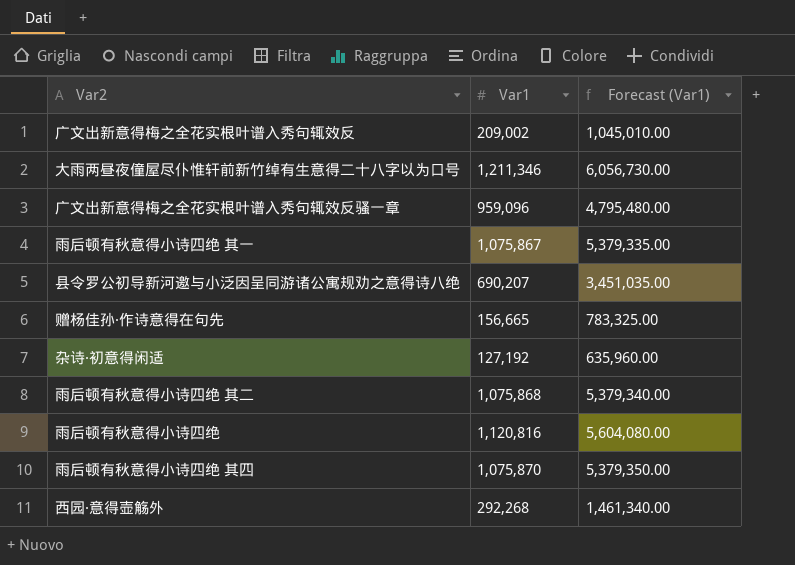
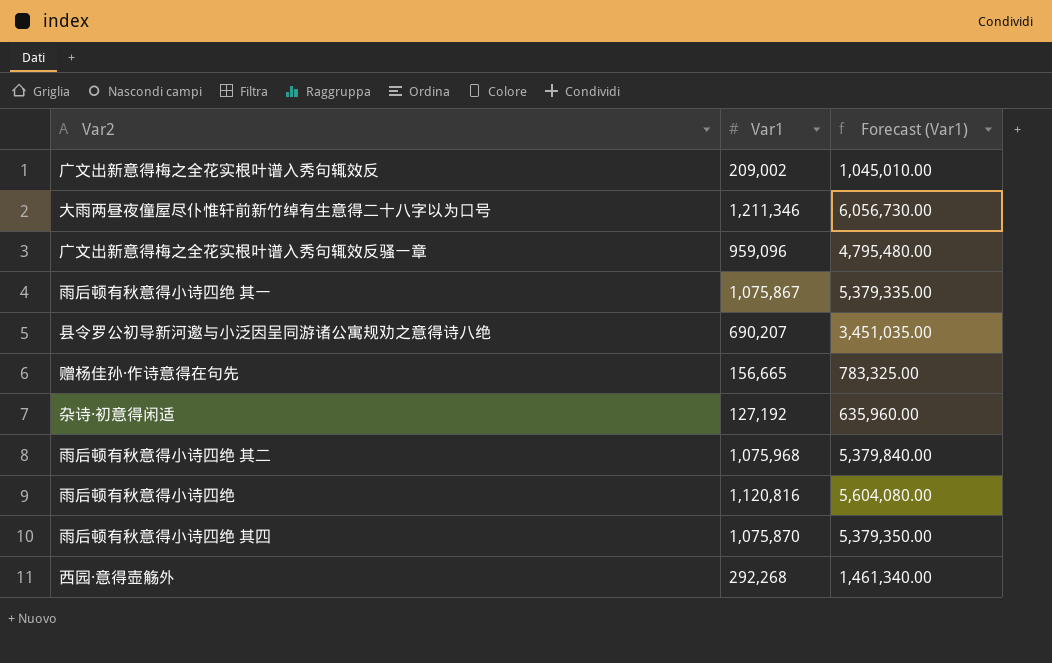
雨后顿有秋意得小诗四绝 其二 | Var1: 1,075,868 -> 1,075,968
雨后顿有秋意得小诗四绝 其二 | Forecast (Var1): 5,379,340.00 -> 5,379,840.00

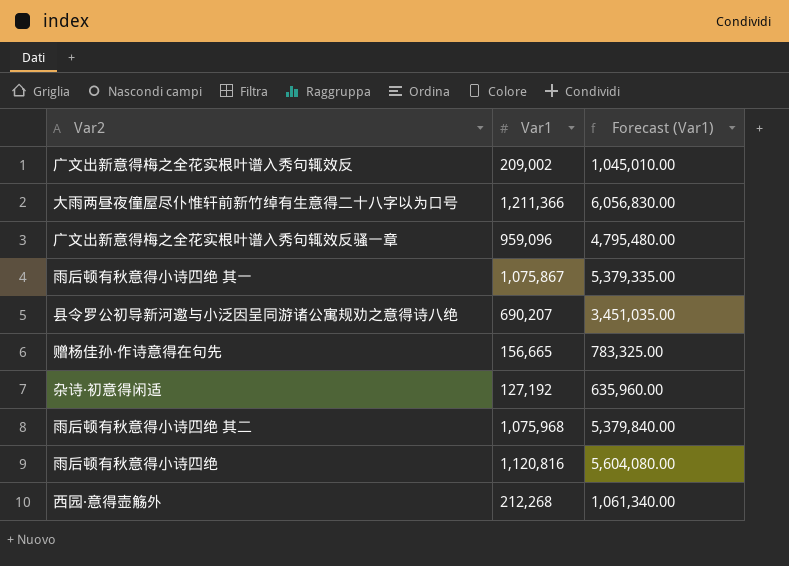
row 雨后顿有秋意得小诗四绝 其四: 1,075,870 | 5,379,350.00 -> none
大雨两昼夜僮屋尽仆惟轩前新竹绰有生意得二十八字以为口号 | Var1: 1,211,346 -> 1,211,366
大雨两昼夜僮屋尽仆惟轩前新竹绰有生意得二十八字以为口号 | Forecast (Var1): 6,056,730.00 -> 6,056,830.00
西园·意得壶觞外 | Var1: 292,268 -> 212,268
西园·意得壶觞外 | Forecast (Var1): 1,461,340.00 -> 1,061,340.00

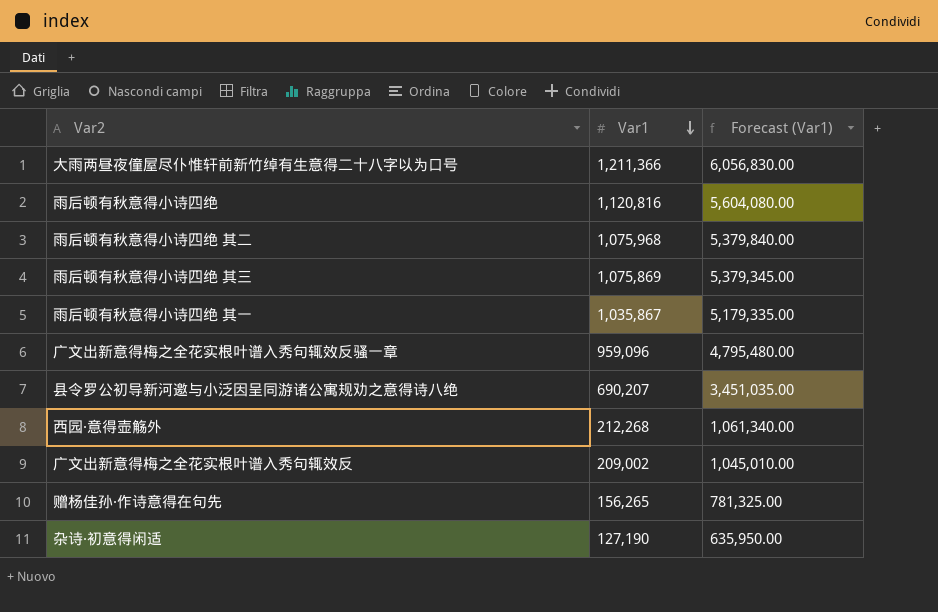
row order: none -> Var1 descending
row 雨后顿有秋意得小诗四绝 其三: none -> 1,075,869 | 5,379,345.00
雨后顿有秋意得小诗四绝 其一 | Var1: 1,075,867 -> 1,035,867
雨后顿有秋意得小诗四绝 其一 | Forecast (Var1): 5,379,335.00 -> 5,179,335.00
赠杨佳孙·作诗意得在句先 | Var1: 156,665 -> 156,265
赠杨佳孙·作诗意得在句先 | Forecast (Var1): 783,325.00 -> 781,325.00
杂诗·初意得闲适 | Var1: 127,192 -> 127,190
杂诗·初意得闲适 | Forecast (Var1): 635,960.00 -> 635,950.00

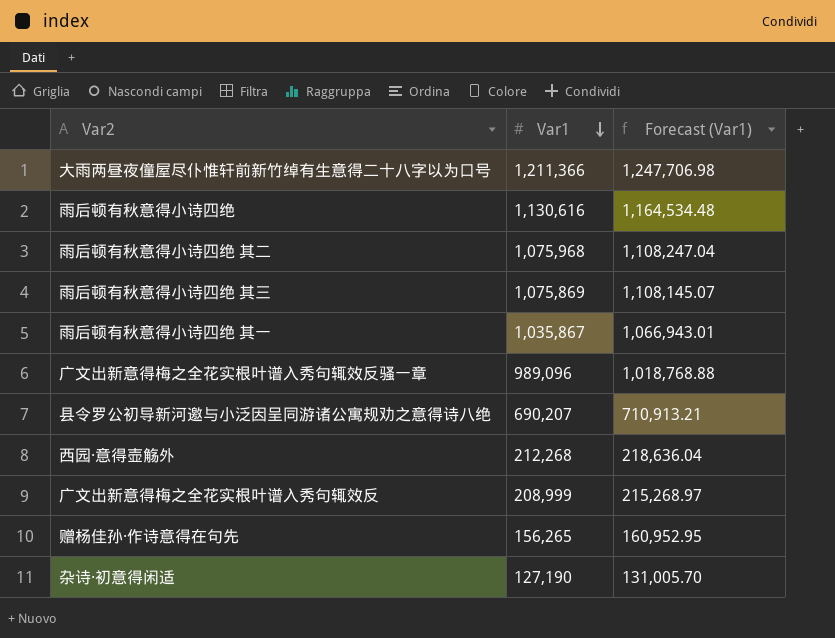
column Forecast (Var1) | formula: [Var1] * 5 -> [Var1] * 1.03
雨后顿有秋意得小诗四绝 | Var1: 1,120,816 -> 1,130,616
广文出新意得梅之全花实根叶谱入秀句辄效反骚一章 | Var1: 959,096 -> 989,096
广文出新意得梅之全花实根叶谱入秀句辄效反 | Var1: 209,002 -> 208,999

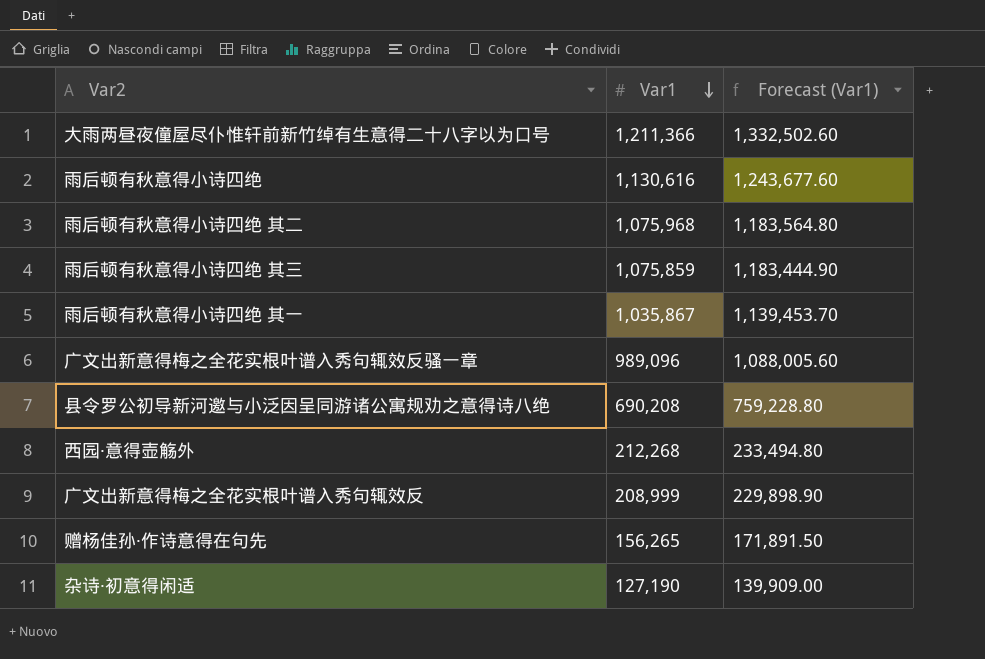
column Forecast (Var1) | formula: [Var1] * 1.03 -> [Var1] * 1.1
雨后顿有秋意得小诗四绝 其三 | Var1: 1,075,869 -> 1,075,859
县令罗公初导新河邀与小泛因呈同游诸公寓规劝之意得诗八绝 | Var1: 690,207 -> 690,208

